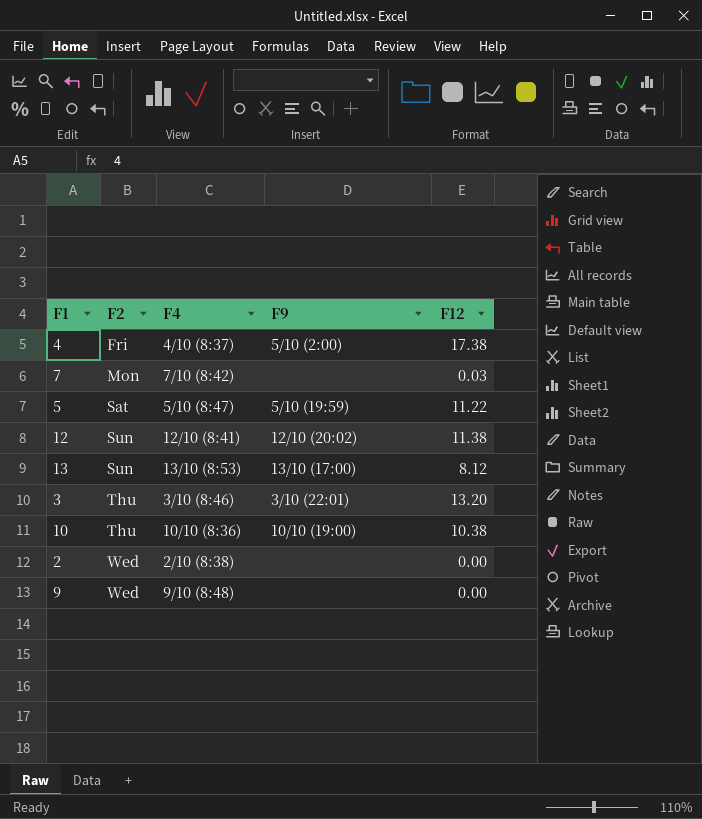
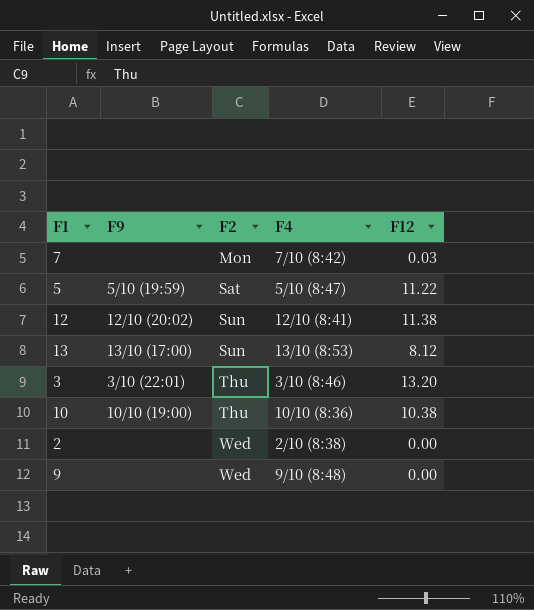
column F9 | position: 4 -> 2
row 4: Fri | 4/10 (8:37) | 5/10 (2:00) | 17.38 -> none

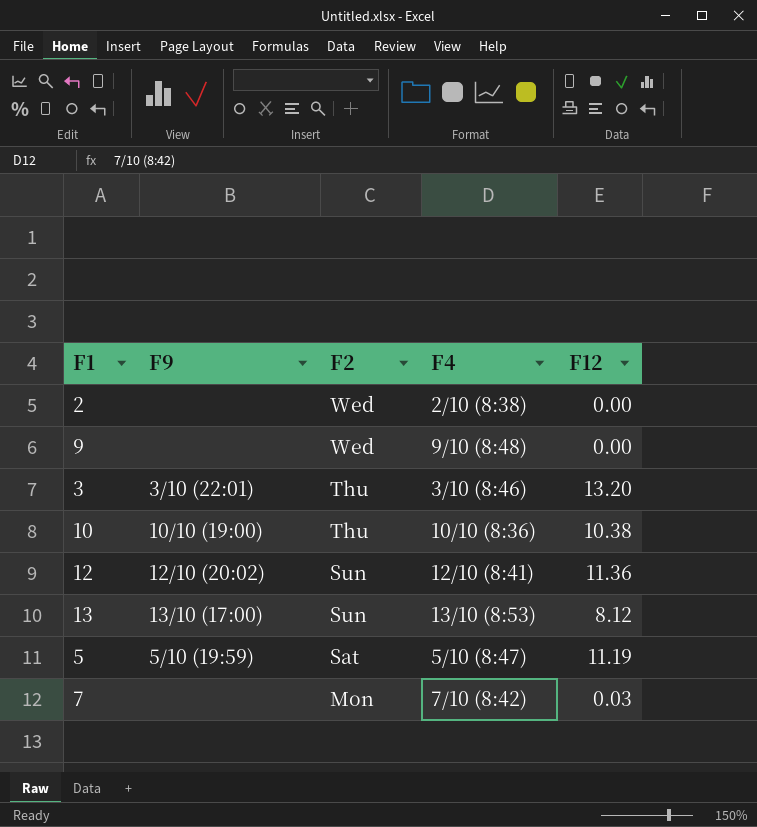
row order: F2 ascending -> F2 descending
12 | F12: 11.38 -> 11.36
5 | F12: 11.22 -> 11.19

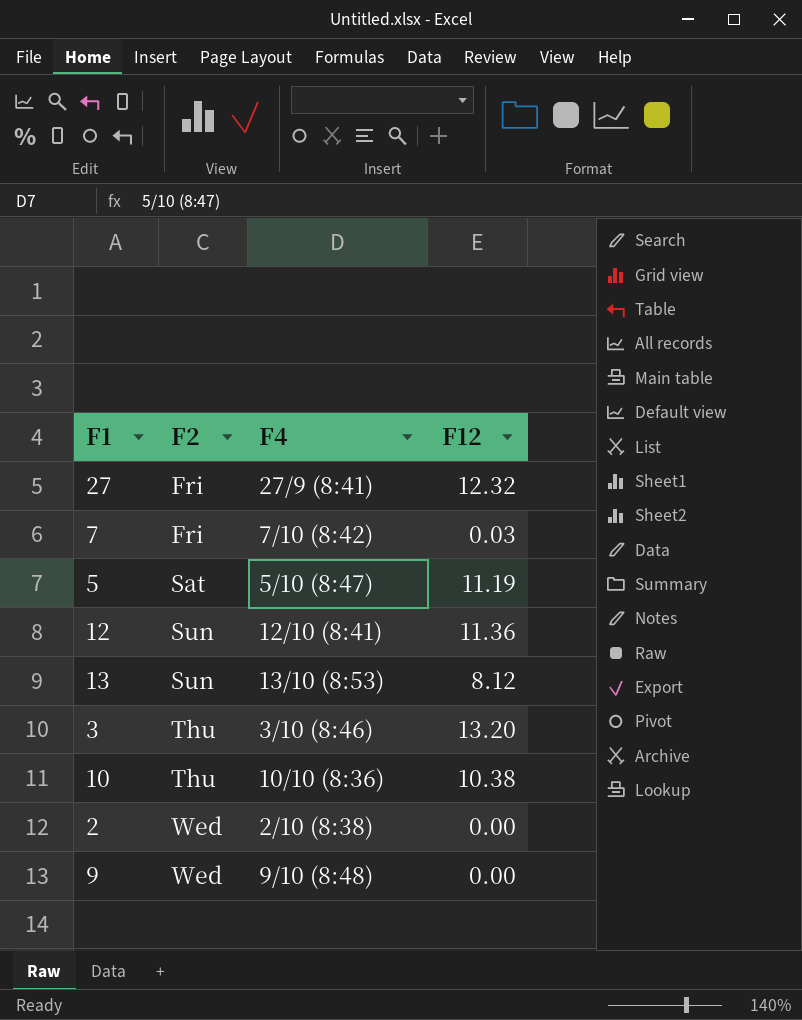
row order: F2 descending -> F2 ascending
column F9 | position: 2 -> none
row 27: none -> Fri | 27/9 (8:41) | 12.32
7 | F2: Mon -> Fri

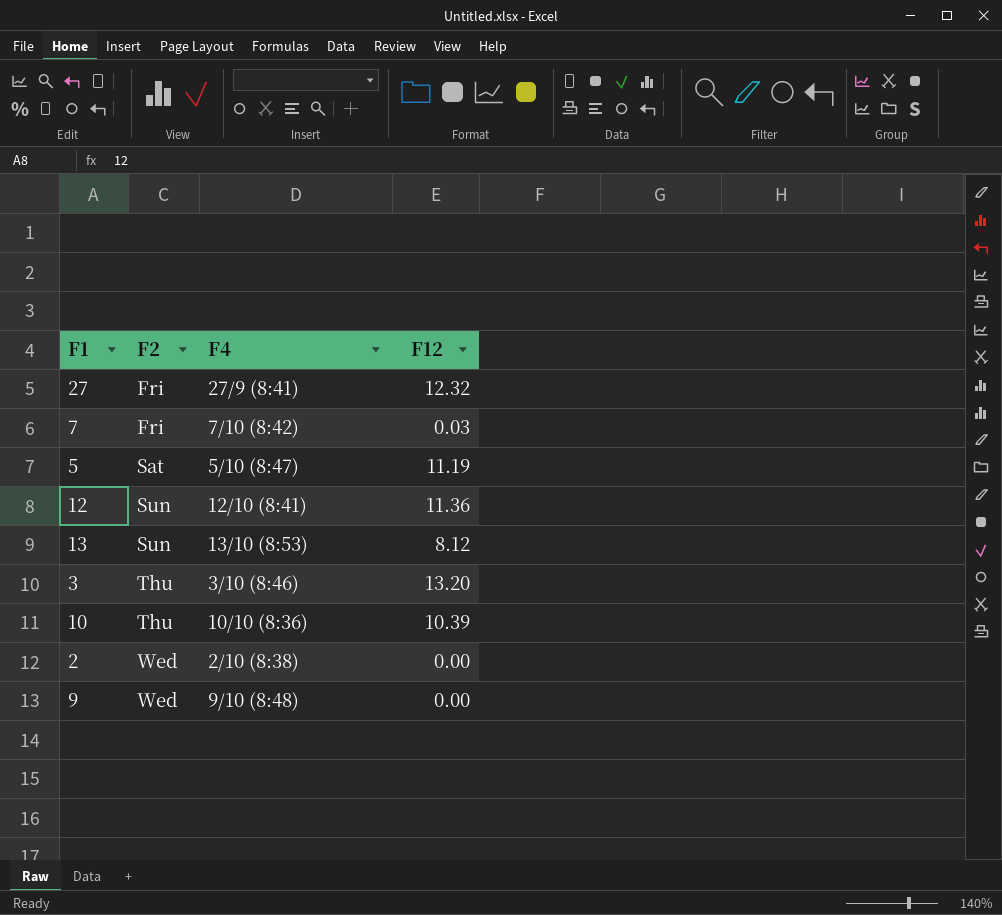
10 | F12: 10.38 -> 10.39

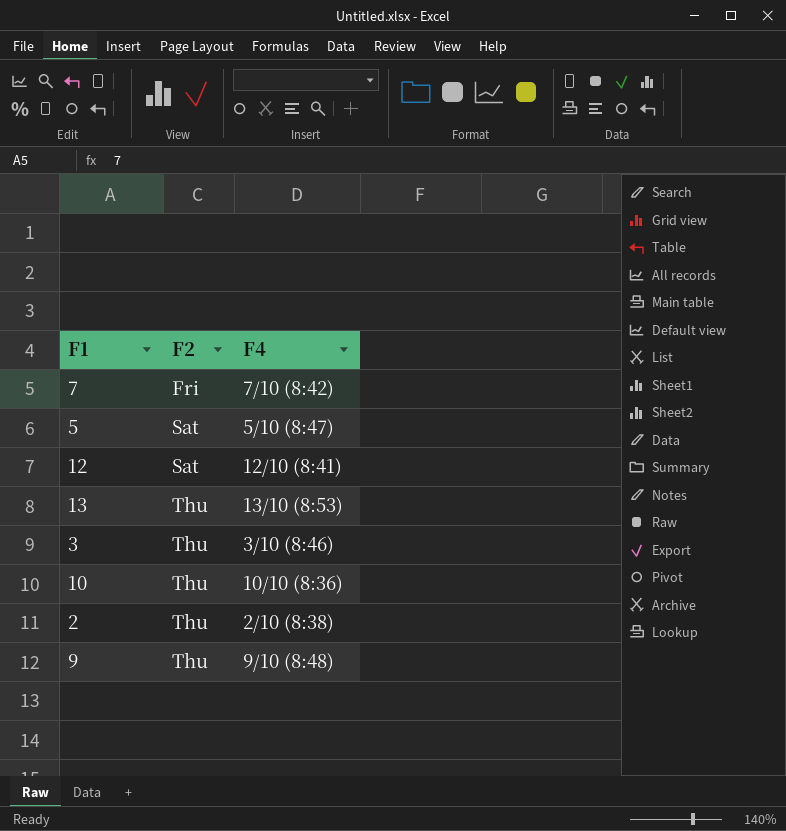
column F12 | position: 4 -> none
row 27: Fri | 27/9 (8:41) | 12.32 -> none
12 | F2: Sun -> Sat
13 | F2: Sun -> Thu
2 | F2: Wed -> Thu
9 | F2: Wed -> Thu

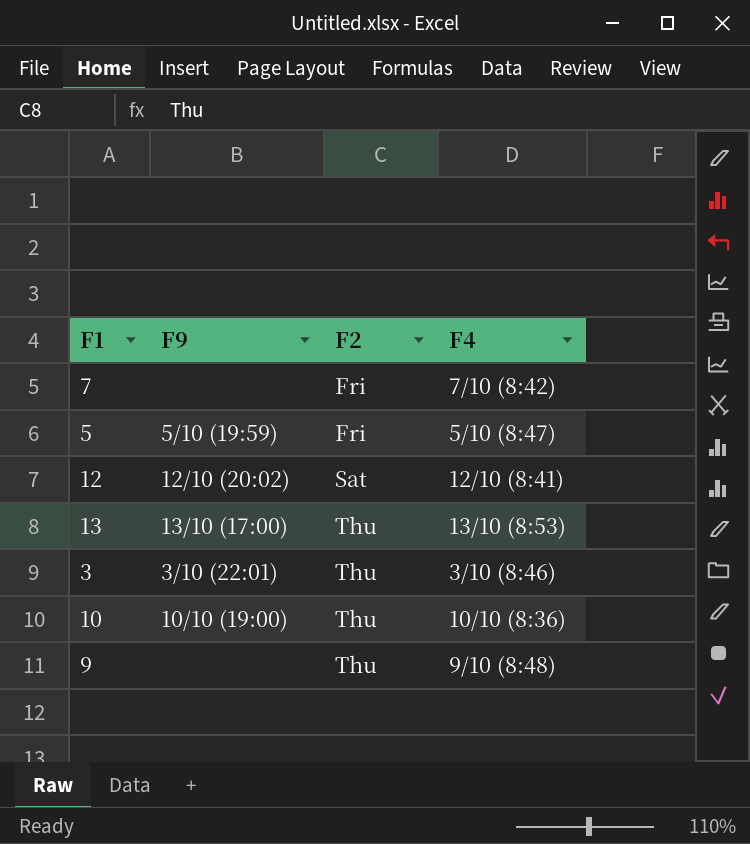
column F9 | position: none -> 2
row 2: Thu | 2/10 (8:38) -> none
5 | F2: Sat -> Fri

